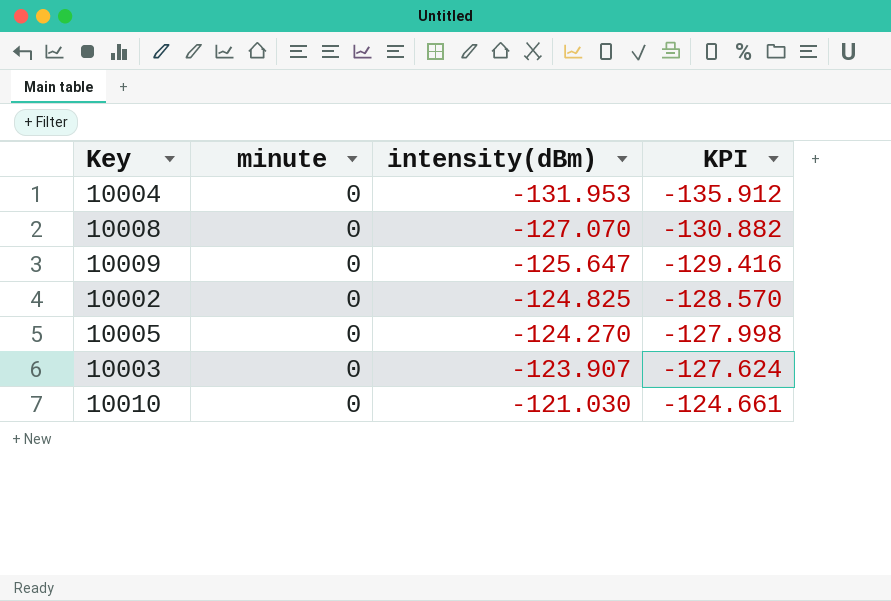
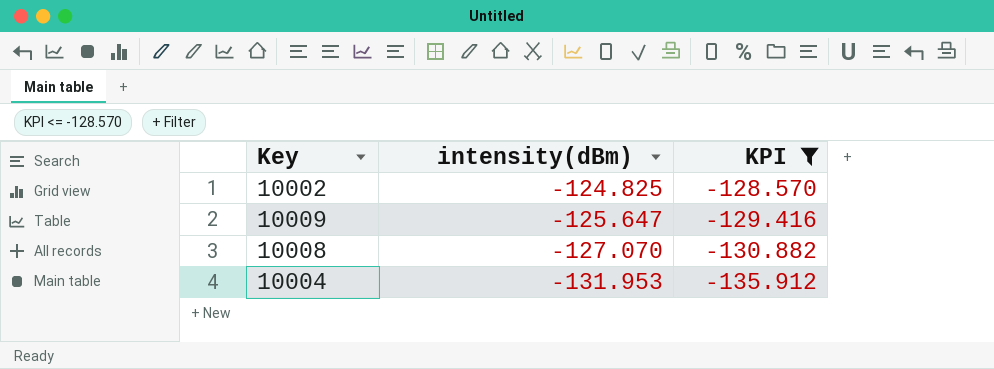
filter: none -> KPI <= -128.570
row order: intensity(dBm) ascending -> intensity(dBm) descending
column minute | position: 2 -> none

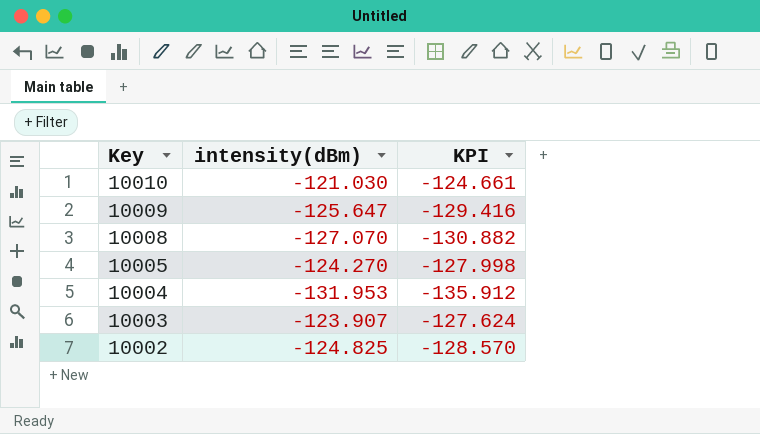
filter: KPI <= -128.570 -> none
row order: intensity(dBm) descending -> Key descending

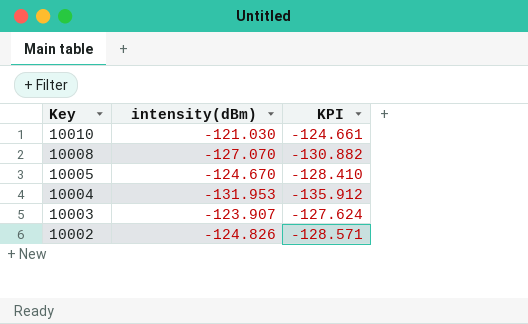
row 10009: -125.647 | -129.416 -> none
10005 | intensity(dBm): -124.270 -> -124.670
10005 | KPI: -127.998 -> -128.410
10002 | intensity(dBm): -124.825 -> -124.826
10002 | KPI: -128.570 -> -128.571

